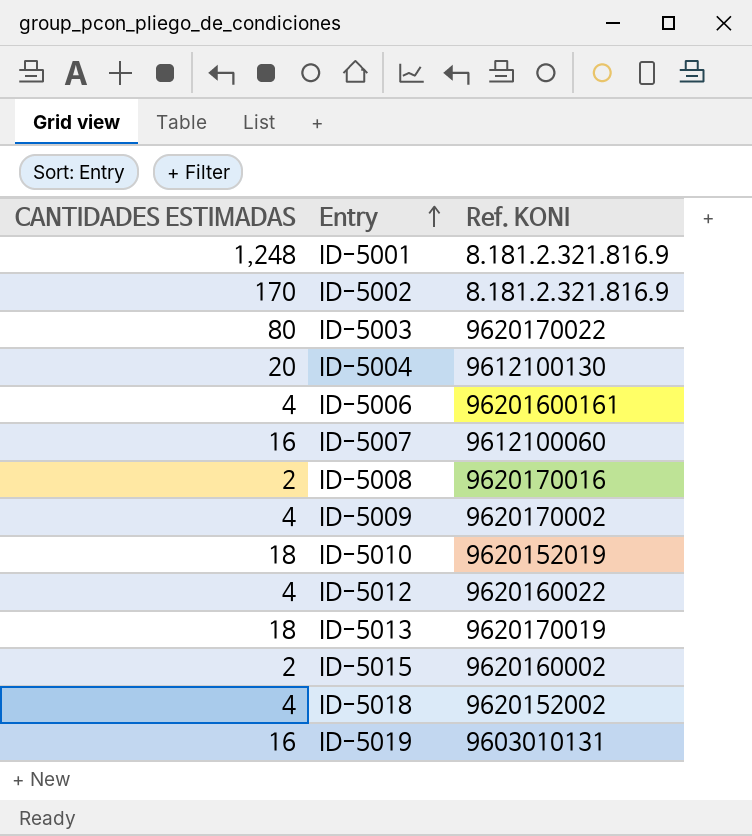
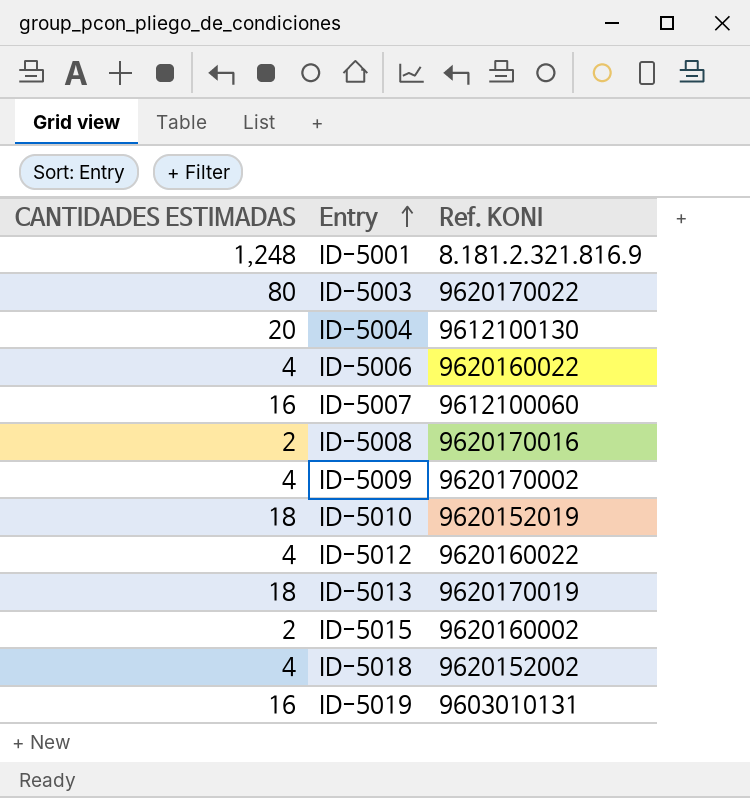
row ID-5002: 170 | 8.181.2.321.816.9 -> none
ID-5006 | Ref. KONI: 96201600161 -> 9620160022

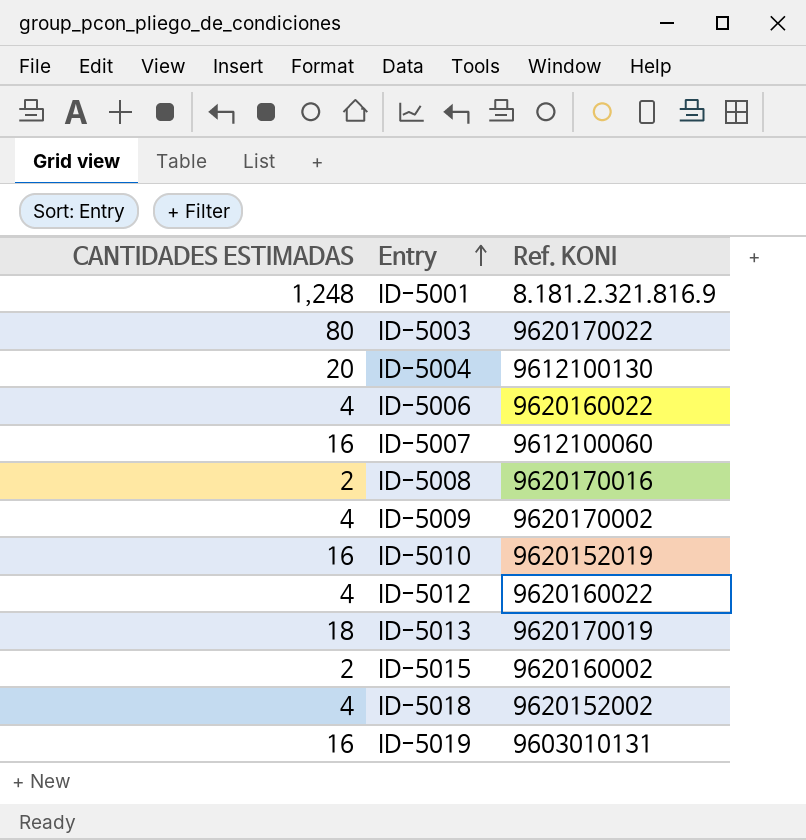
ID-5010 | CANTIDADES ESTIMADAS: 18 -> 16

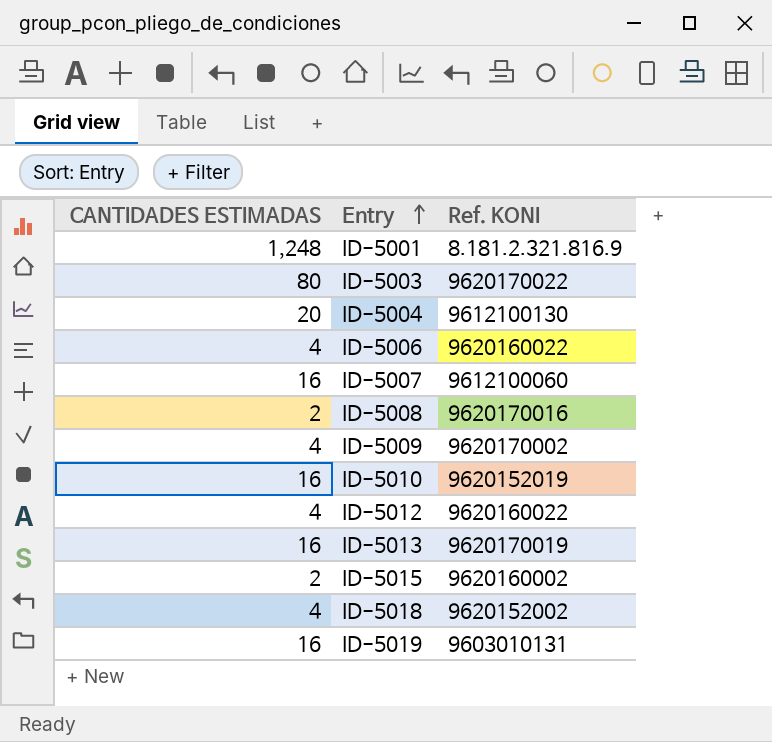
ID-5013 | CANTIDADES ESTIMADAS: 18 -> 16

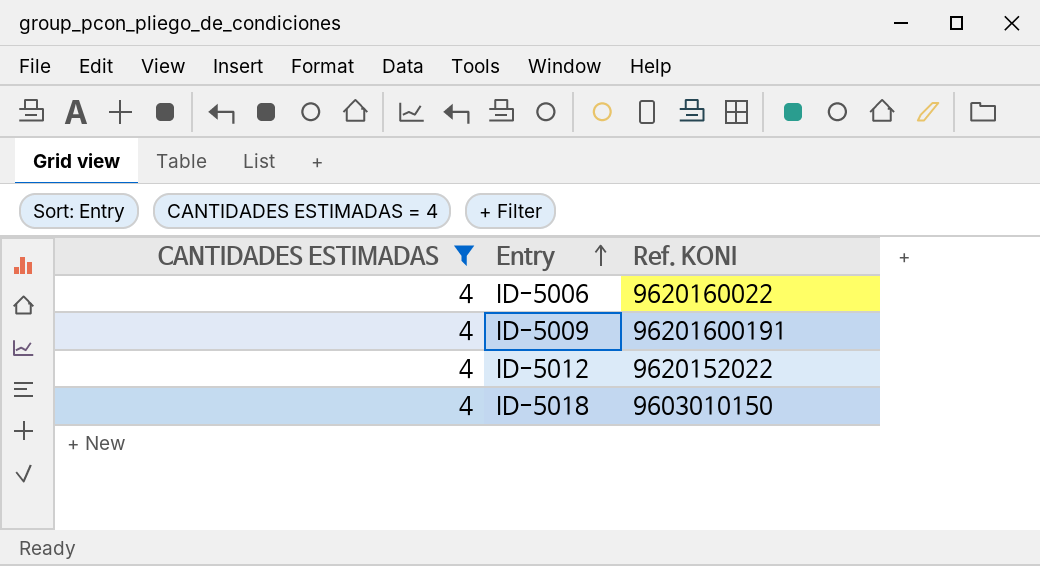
filter: none -> CANTIDADES ESTIMADAS = 4
ID-5009 | Ref. KONI: 9620170002 -> 96201600191
ID-5012 | Ref. KONI: 9620160022 -> 9620152022
ID-5018 | Ref. KONI: 9620152002 -> 9603010150

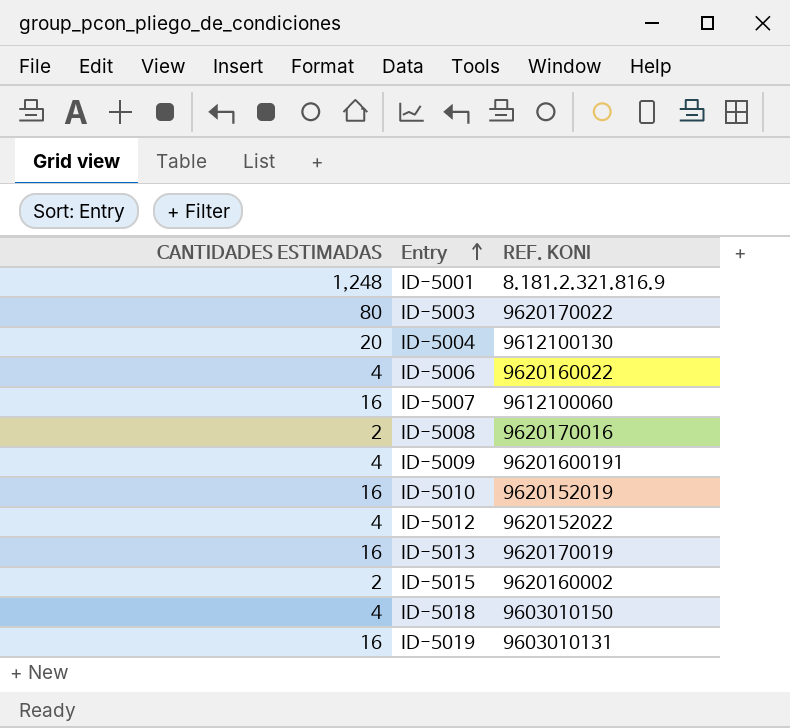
filter: CANTIDADES ESTIMADAS = 4 -> none
column name: Ref. KONI -> REF. KONI

